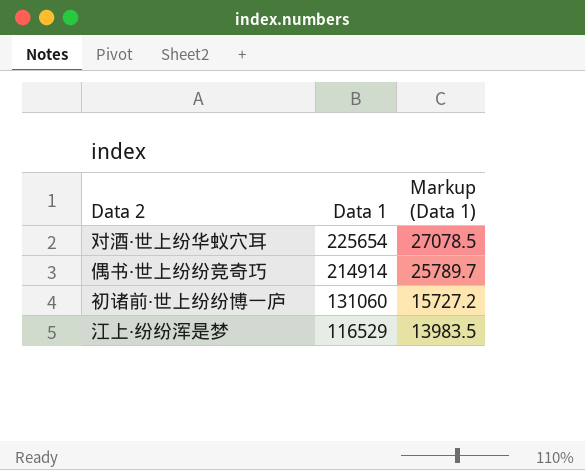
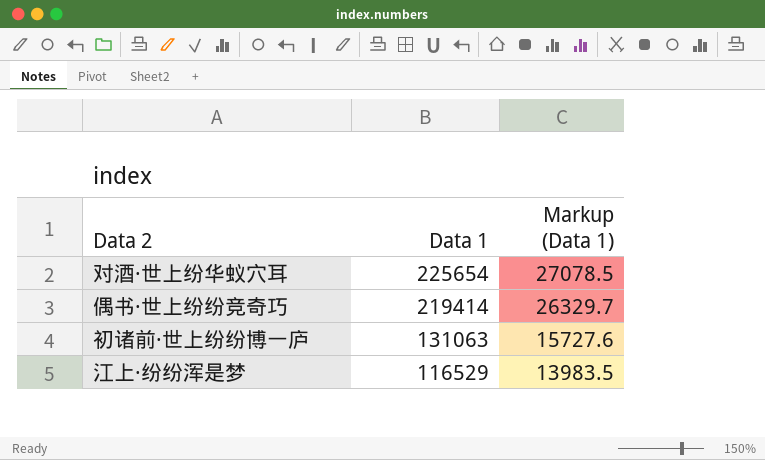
偶书·世上纷纷竞奇巧 | Data 1: 214914 -> 219414
偶书·世上纷纷竞奇巧 | Markup (Data 1): 25789.7 -> 26329.7
初诸前·世上纷纷博一庐 | Data 1: 131060 -> 131063
初诸前·世上纷纷博一庐 | Markup (Data 1): 15727.2 -> 15727.6

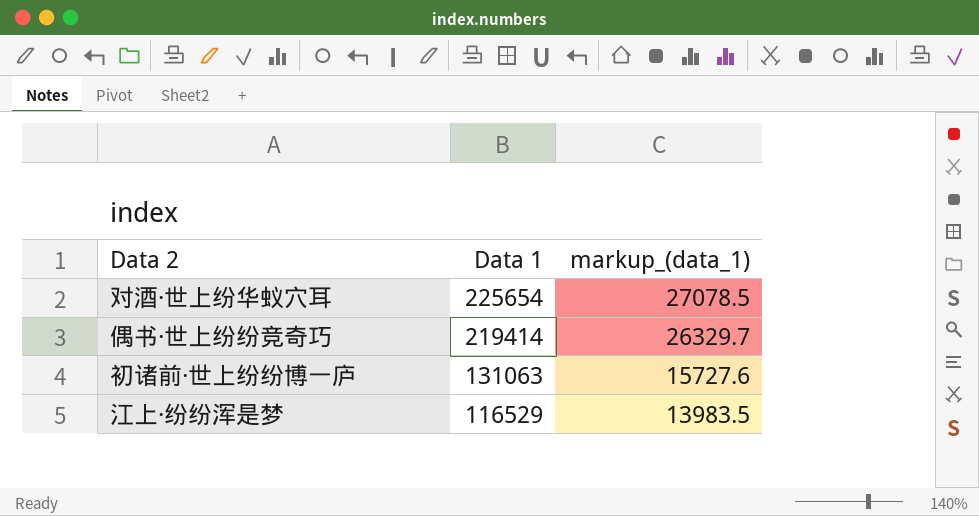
column name: Markup (Data 1) -> markup_(data_1)

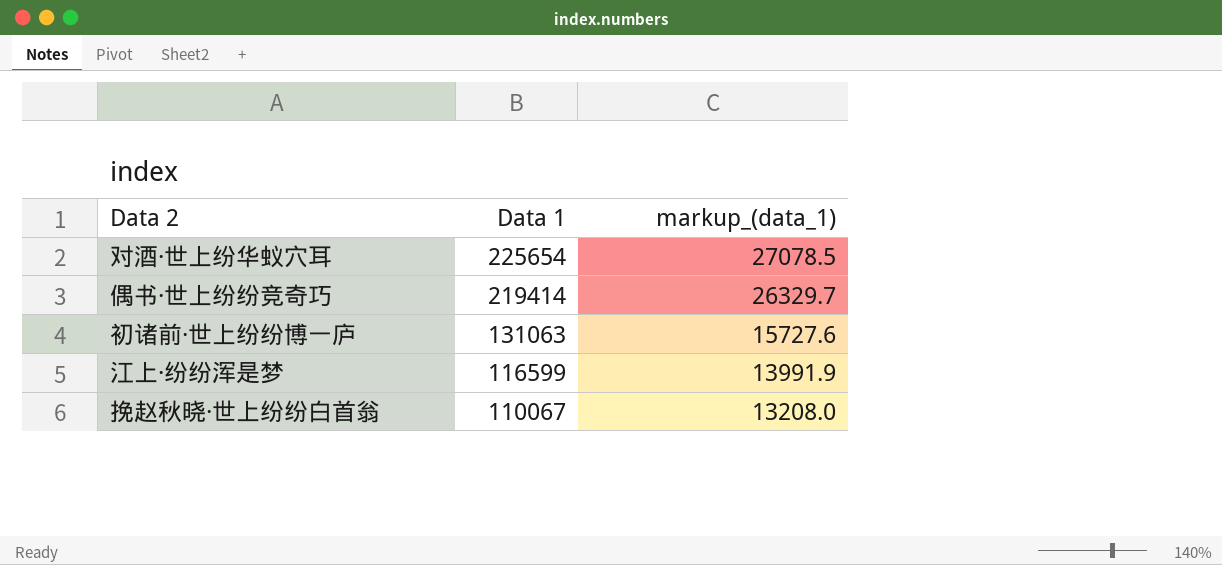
江上·纷纷浑是梦 | Data 1: 116529 -> 116599
江上·纷纷浑是梦 | markup_(data_1): 13983.5 -> 13991.9
row 挽赵秋晓·世上纷纷白首翁: none -> 110067 | 13208.0

